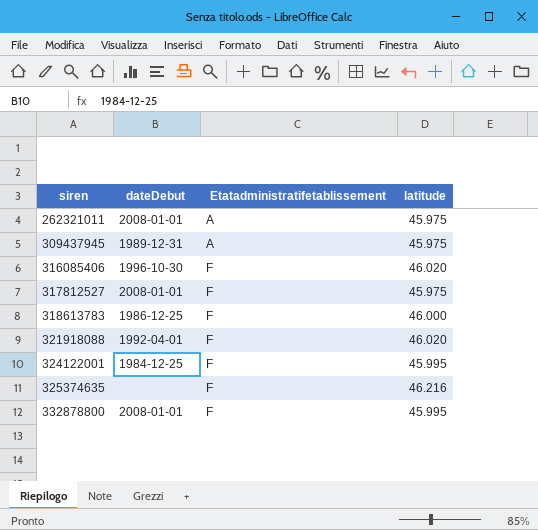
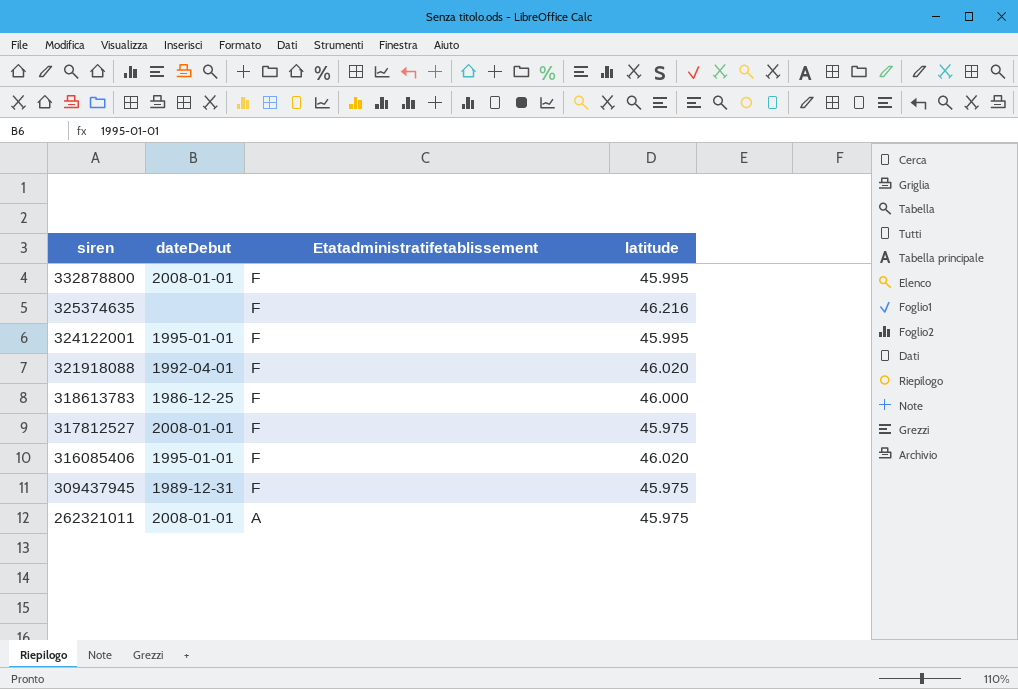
row order: siren ascending -> siren descending
324122001 | dateDebut: 1984-12-25 -> 1995-01-01
316085406 | dateDebut: 1996-10-30 -> 1995-01-01
309437945 | Etatadministratifetablissement: A -> F

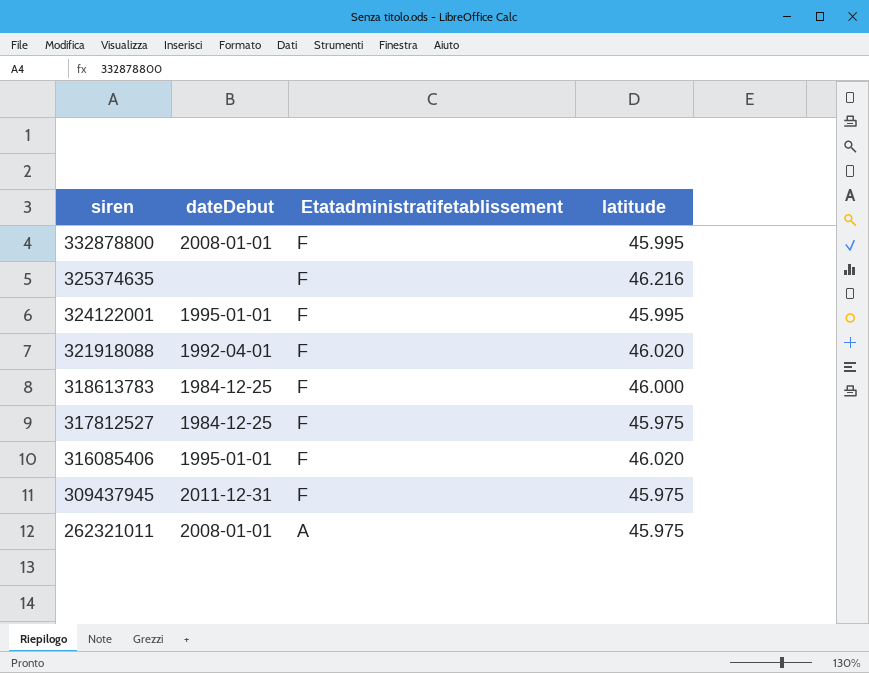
318613783 | dateDebut: 1986-12-25 -> 1984-12-25
317812527 | dateDebut: 2008-01-01 -> 1984-12-25
309437945 | dateDebut: 1989-12-31 -> 2011-12-31

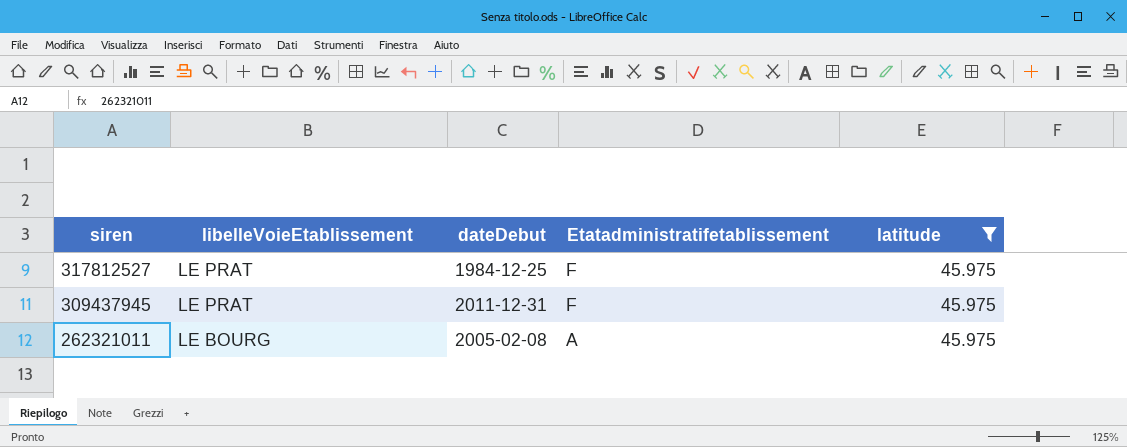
filter: none -> latitude = 45.975
column libelleVoieEtablissement | position: none -> 2
262321011 | dateDebut: 2008-01-01 -> 2005-02-08

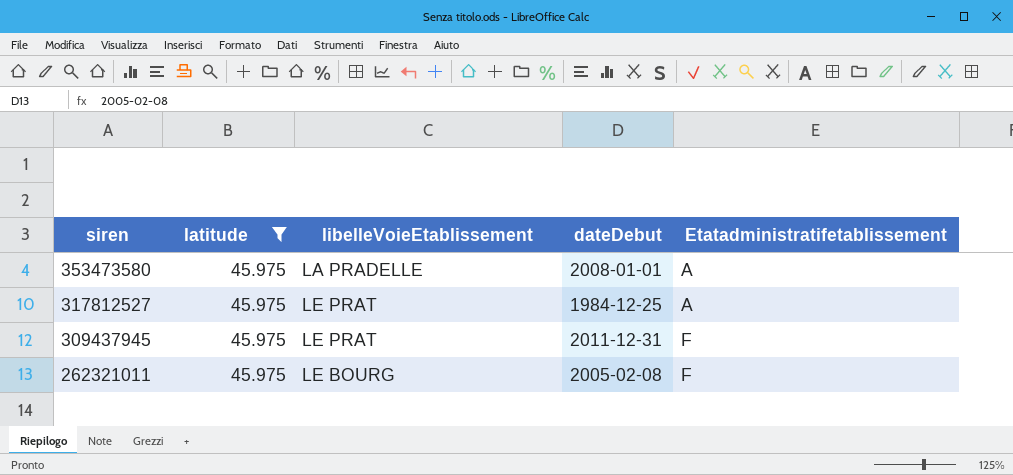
column latitude | position: 5 -> 2
row 353473580: none -> 45.975 | LA PRADELLE | 2008-01-01 | A
317812527 | Etatadministratifetablissement: F -> A
262321011 | Etatadministratifetablissement: A -> F

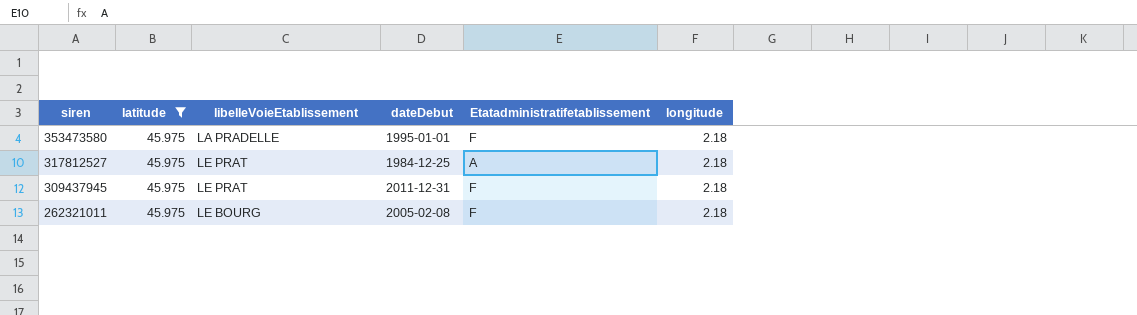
column longitude | position: none -> 6
353473580 | dateDebut: 2008-01-01 -> 1995-01-01
353473580 | Etatadministratifetablissement: A -> F

